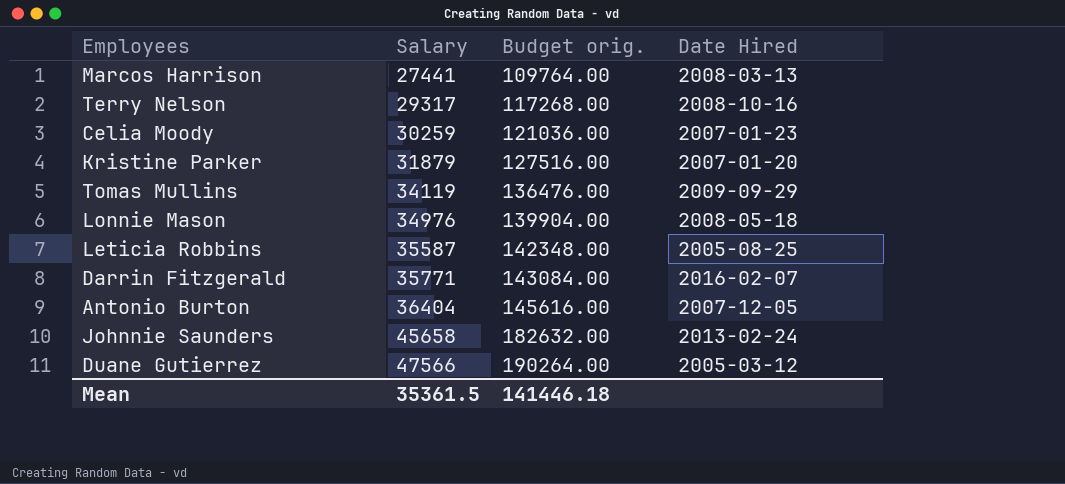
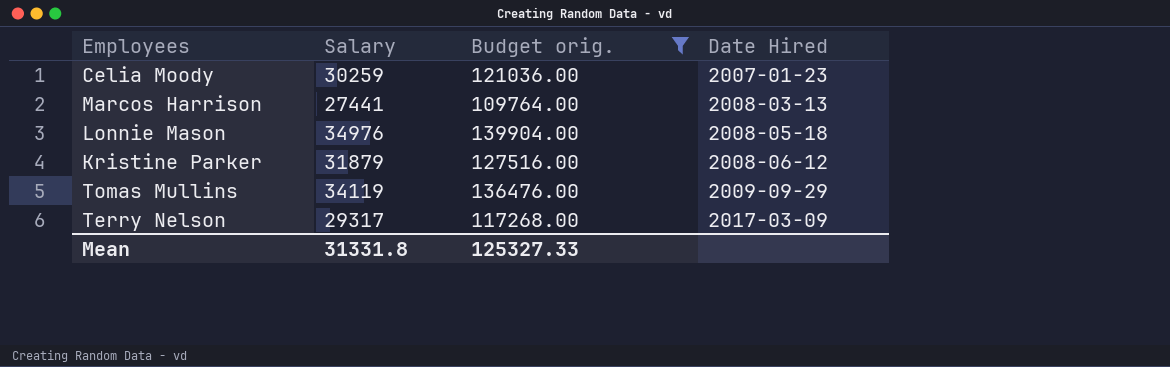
filter: none -> Budget orig. <= 139904.00
row order: Salary ascending -> Date Hired ascending
Kristine Parker | Date Hired: 2007-01-20 -> 2008-06-12
Terry Nelson | Date Hired: 2008-10-16 -> 2017-03-09
Mean | Salary: 35361.5 -> 31331.8
Mean | Budget orig.: 141446.18 -> 125327.33

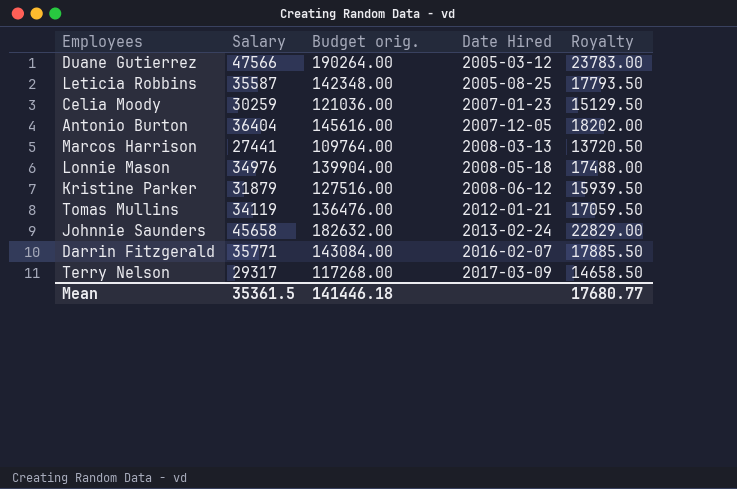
filter: Budget orig. <= 139904.00 -> none
column Royalty | formula: none -> [Salary] * 0.5
Tomas Mullins | Date Hired: 2009-09-29 -> 2012-01-21
Mean | Salary: 31331.8 -> 35361.5
Mean | Budget orig.: 125327.33 -> 141446.18

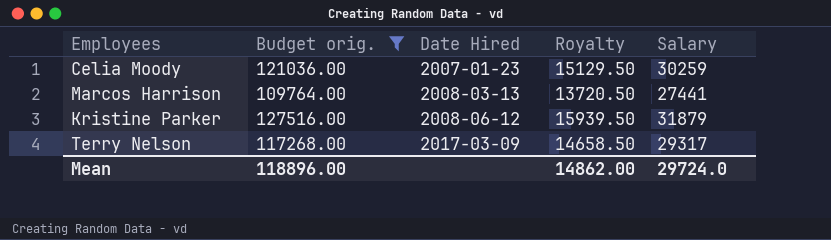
filter: none -> Budget orig. <= 127516.00
column Salary | position: 2 -> 5
Mean | Budget orig.: 141446.18 -> 118896.00
Mean | Royalty: 17680.77 -> 14862.00
Mean | Salary: 35361.5 -> 29724.0

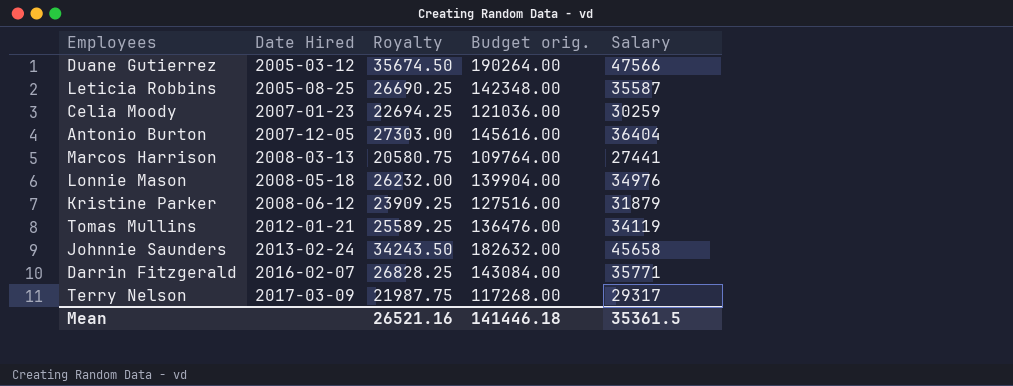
filter: Budget orig. <= 127516.00 -> none
column Royalty | formula: [Salary] * 0.5 -> [Salary] * 0.75
column Budget orig. | position: 2 -> 4
Mean | Royalty: 14862.00 -> 26521.16
Mean | Budget orig.: 118896.00 -> 141446.18
Mean | Salary: 29724.0 -> 35361.5

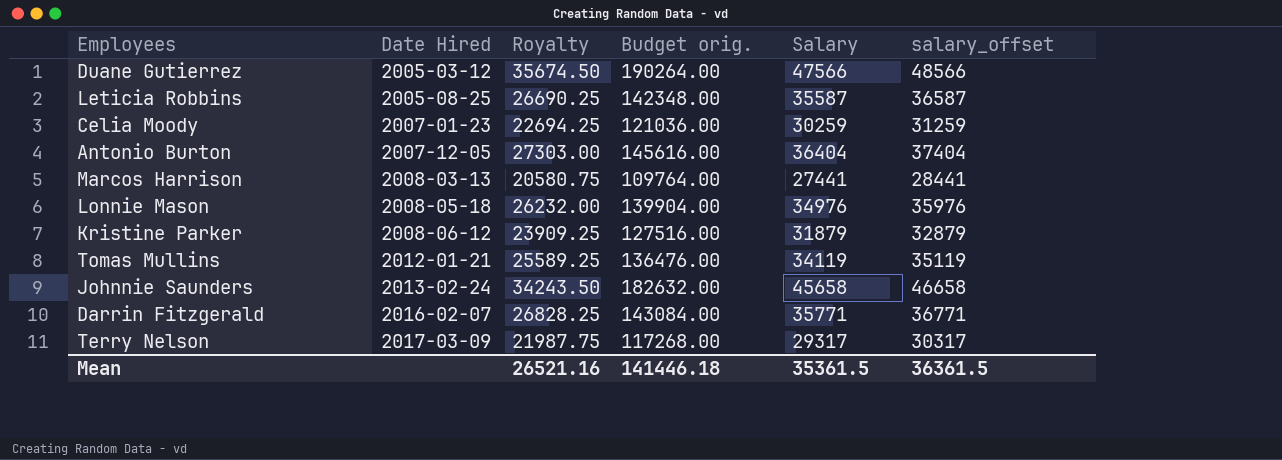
column salary_offset | formula: none -> [Salary] + 1000

